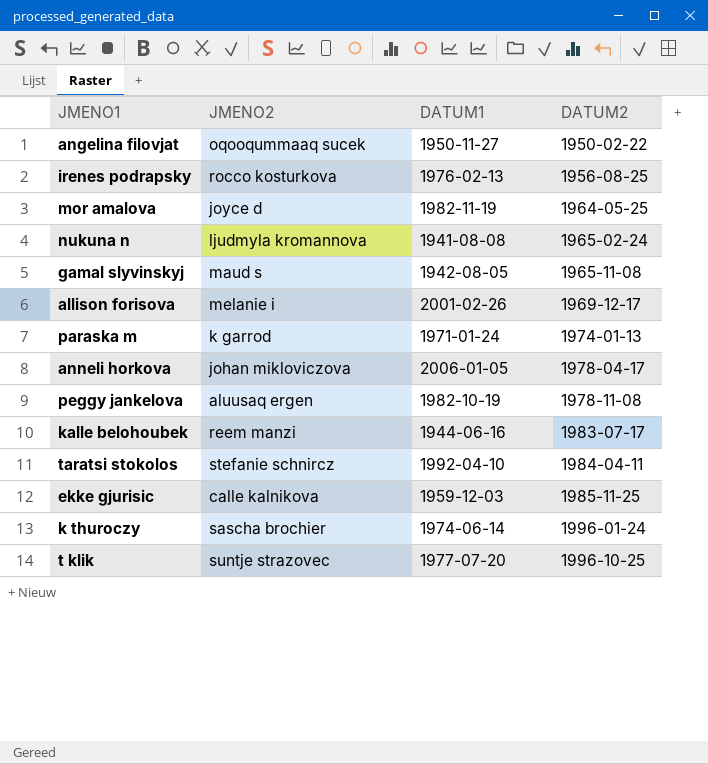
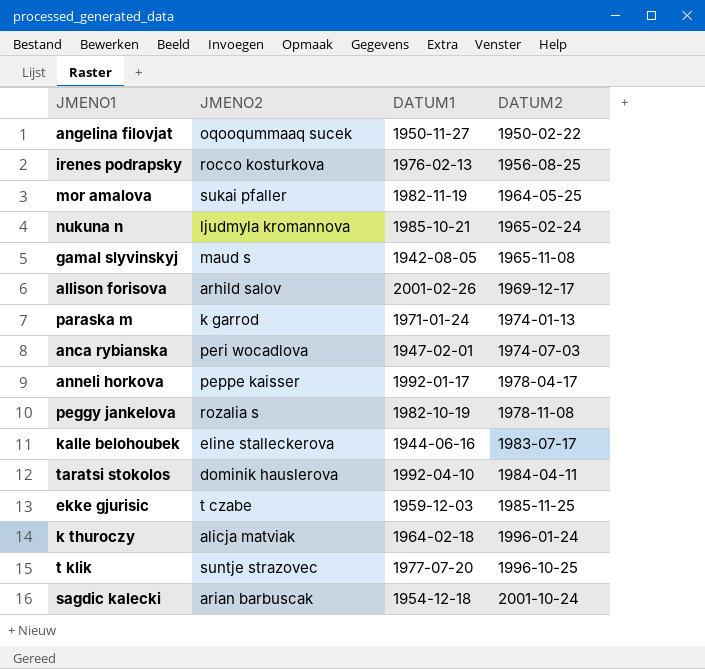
mor amalova | JMENO2: joyce d -> sukai pfaller
nukuna n | DATUM1: 1941-08-08 -> 1985-10-21
allison forisova | JMENO2: melanie i -> arhild salov
row anca rybianska: none -> peri wocadlova | 1947-02-01 | 1974-07-03
anneli horkova | JMENO2: johan mikloviczova -> peppe kaisser
anneli horkova | DATUM1: 2006-01-05 -> 1992-01-17
peggy jankelova | JMENO2: aluusaq ergen -> rozalia s
kalle belohoubek | JMENO2: reem manzi -> eline stalleckerova
taratsi stokolos | JMENO2: stefanie schnircz -> dominik hauslerova
ekke gjurisic | JMENO2: calle kalnikova -> t czabe
k thuroczy | JMENO2: sascha brochier -> alicja matviak
k thuroczy | DATUM1: 1974-06-14 -> 1964-02-18
row sagdic kalecki: none -> arian barbuscak | 1954-12-18 | 2001-10-24

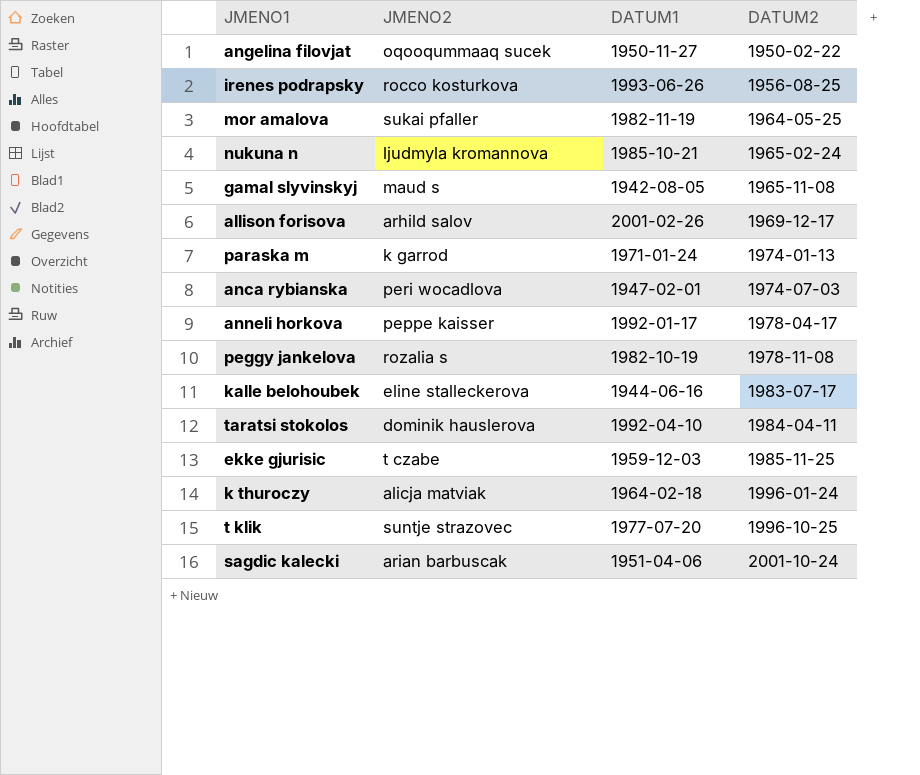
irenes podrapsky | DATUM1: 1976-02-13 -> 1993-06-26
sagdic kalecki | DATUM1: 1954-12-18 -> 1951-04-06

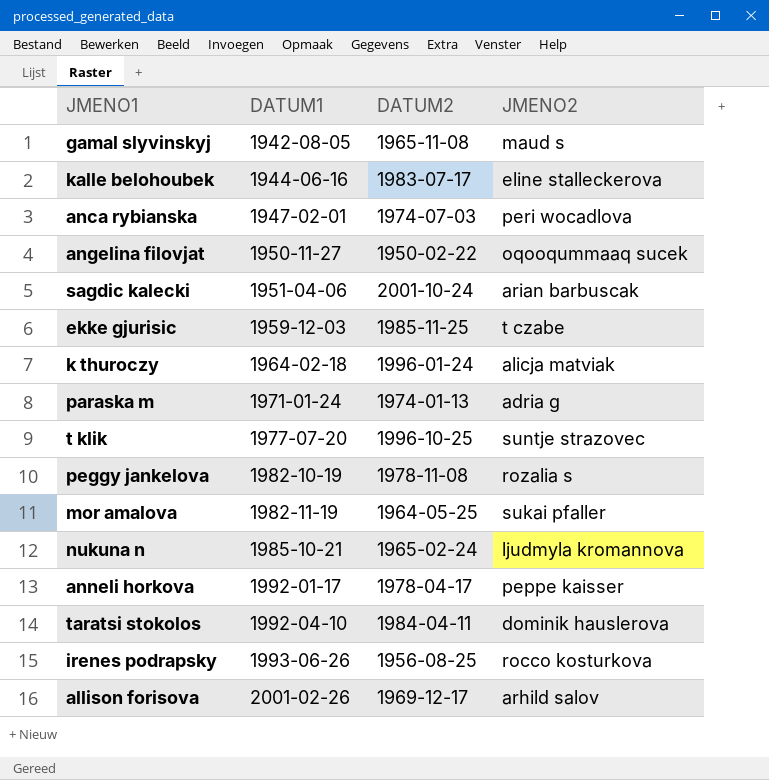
row order: DATUM2 ascending -> DATUM1 ascending
column JMENO2 | position: 2 -> 4
paraska m | JMENO2: k garrod -> adria g

